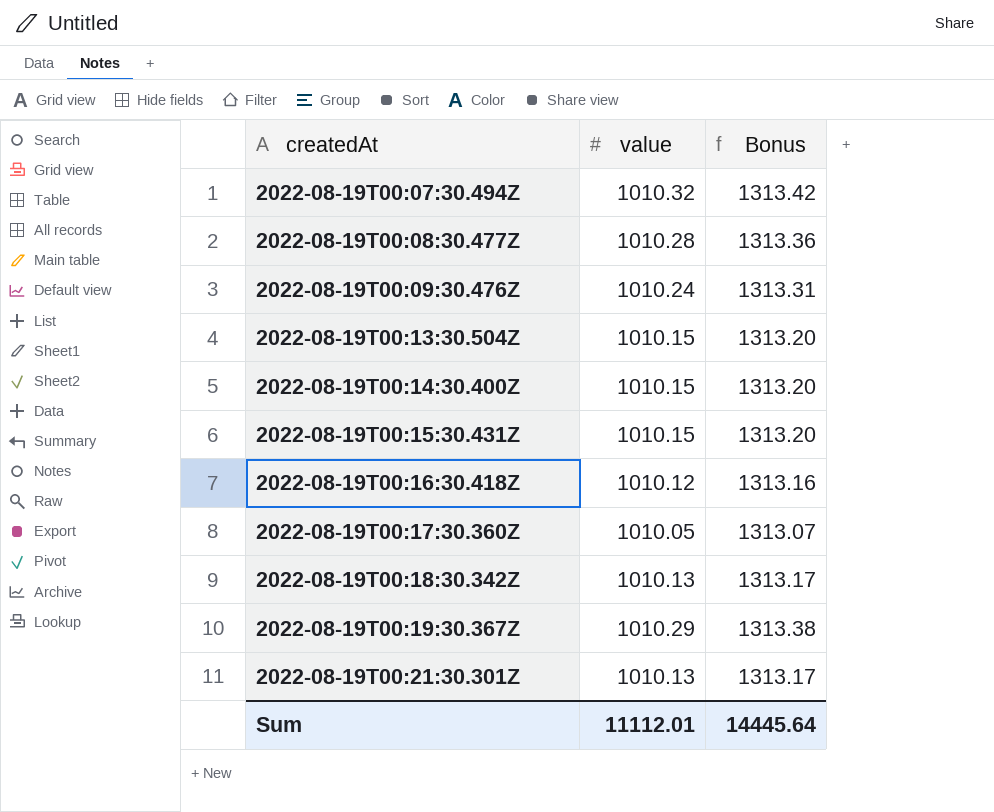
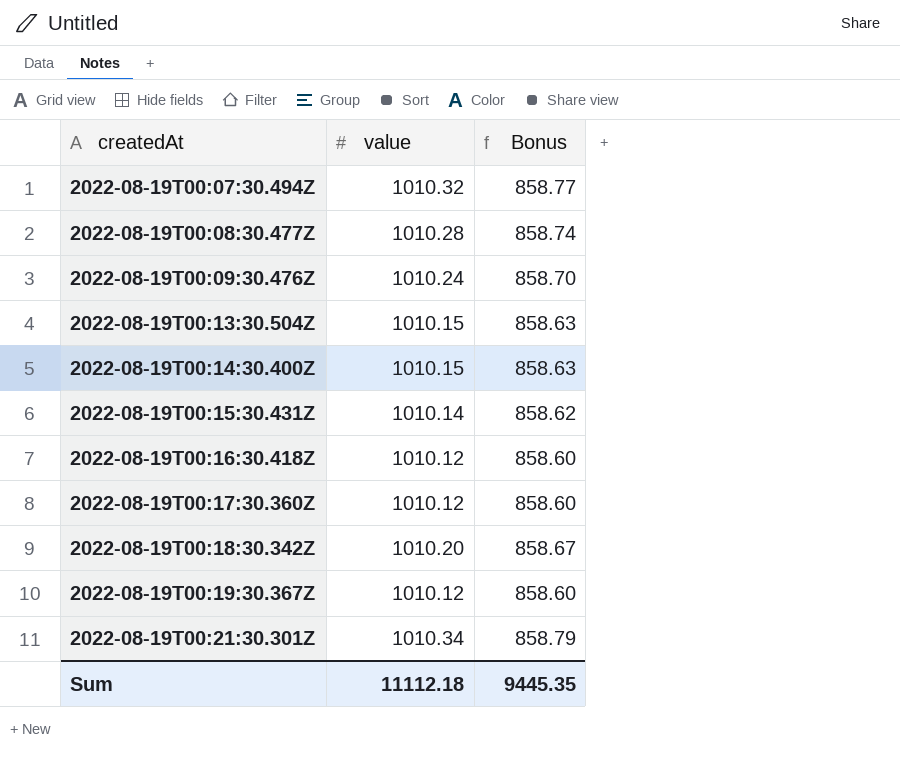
column Bonus | formula: [value] * 1.3 -> [value] * 0.85
2022-08-19T00:15:30.431Z | value: 1010.15 -> 1010.14
2022-08-19T00:17:30.360Z | value: 1010.05 -> 1010.12
2022-08-19T00:18:30.342Z | value: 1010.13 -> 1010.20
2022-08-19T00:19:30.367Z | value: 1010.29 -> 1010.12
2022-08-19T00:21:30.301Z | value: 1010.13 -> 1010.34
Sum | value: 11112.01 -> 11112.18
Sum | Bonus: 14445.64 -> 9445.35

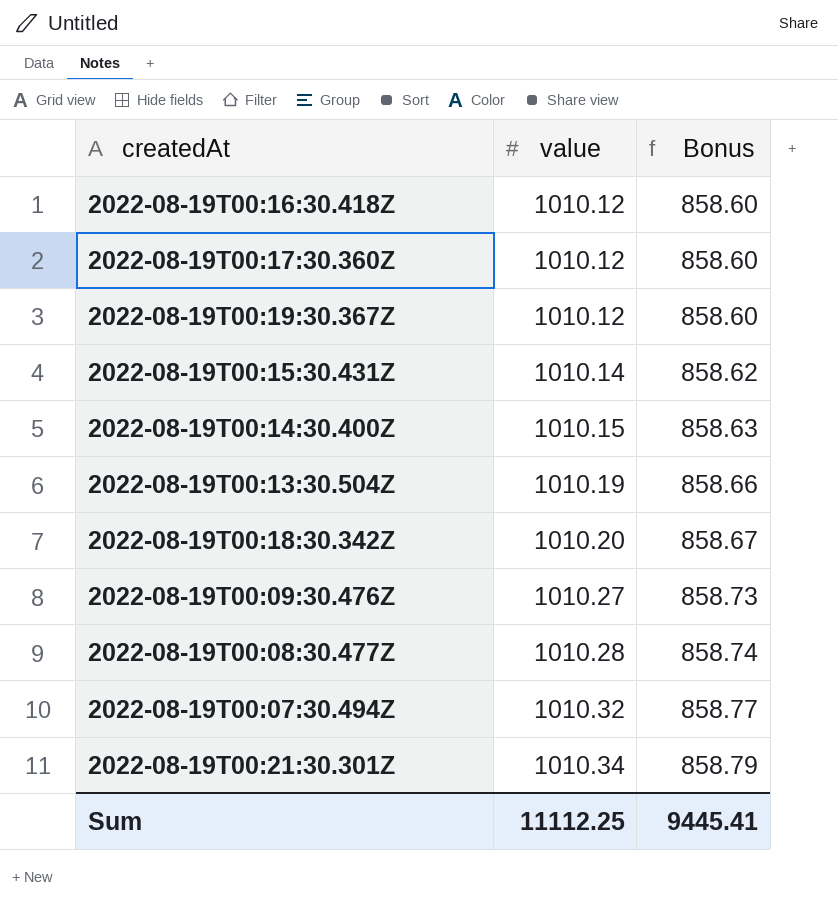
row order: createdAt ascending -> value ascending
2022-08-19T00:13:30.504Z | value: 1010.15 -> 1010.19
2022-08-19T00:13:30.504Z | Bonus: 858.63 -> 858.66
2022-08-19T00:09:30.476Z | value: 1010.24 -> 1010.27
2022-08-19T00:09:30.476Z | Bonus: 858.70 -> 858.73
Sum | value: 11112.18 -> 11112.25
Sum | Bonus: 9445.35 -> 9445.41

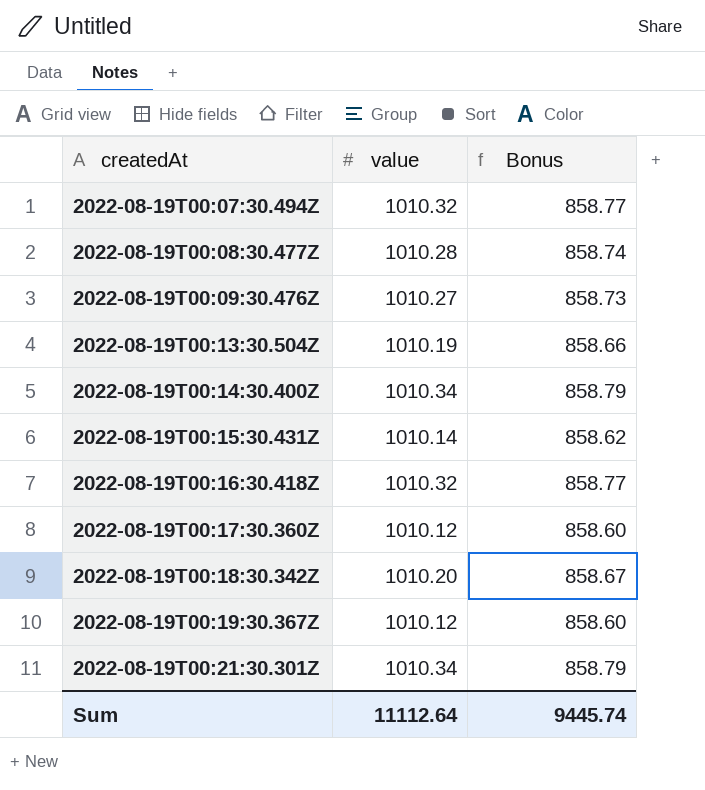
row order: value ascending -> createdAt ascending
2022-08-19T00:14:30.400Z | value: 1010.15 -> 1010.34
2022-08-19T00:14:30.400Z | Bonus: 858.63 -> 858.79
2022-08-19T00:16:30.418Z | value: 1010.12 -> 1010.32
2022-08-19T00:16:30.418Z | Bonus: 858.60 -> 858.77
Sum | value: 11112.25 -> 11112.64
Sum | Bonus: 9445.41 -> 9445.74

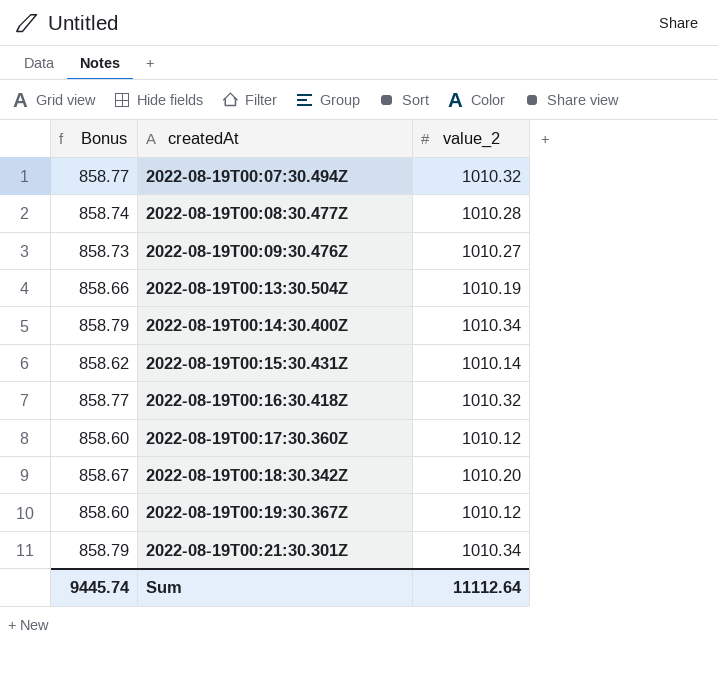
column Bonus | position: 3 -> 1
column name: value -> value_2

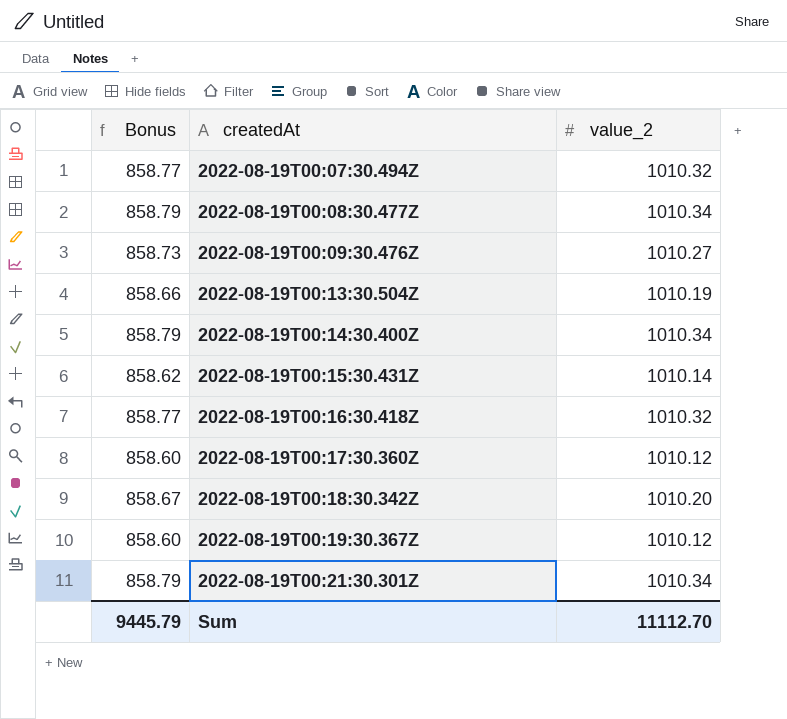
2022-08-19T00:08:30.477Z | Bonus: 858.74 -> 858.79
2022-08-19T00:08:30.477Z | value_2: 1010.28 -> 1010.34
Sum | Bonus: 9445.74 -> 9445.79
Sum | value_2: 11112.64 -> 11112.70

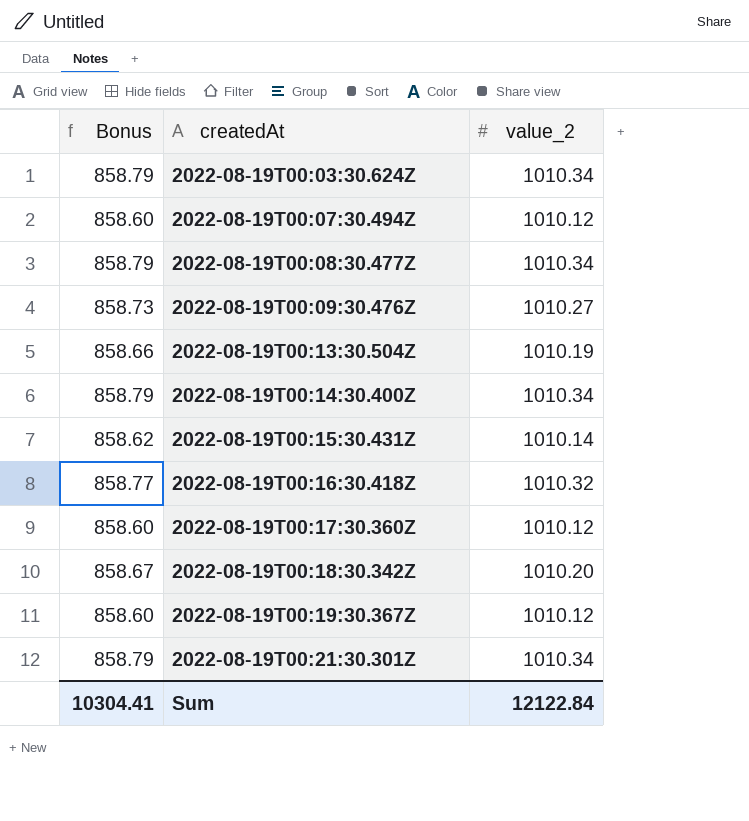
row 2022-08-19T00:03:30.624Z: none -> 858.79 | 1010.34
2022-08-19T00:07:30.494Z | Bonus: 858.77 -> 858.60
2022-08-19T00:07:30.494Z | value_2: 1010.32 -> 1010.12
Sum | Bonus: 9445.79 -> 10304.41
Sum | value_2: 11112.70 -> 12122.84

